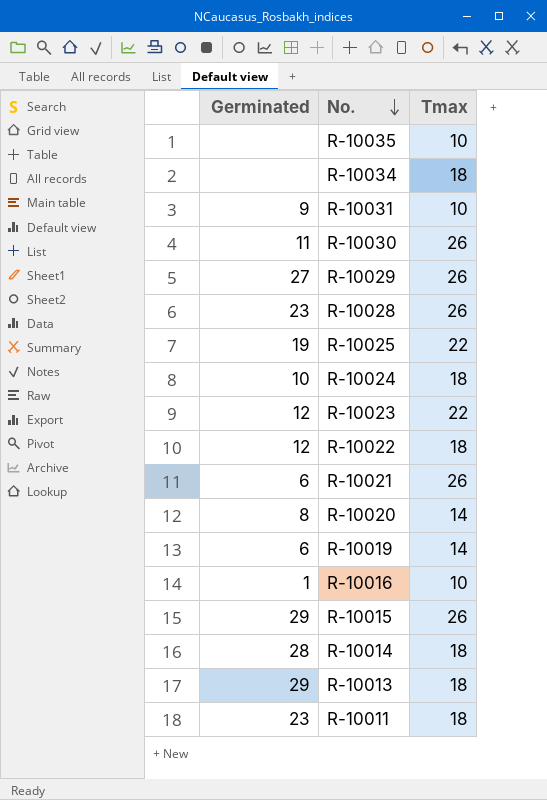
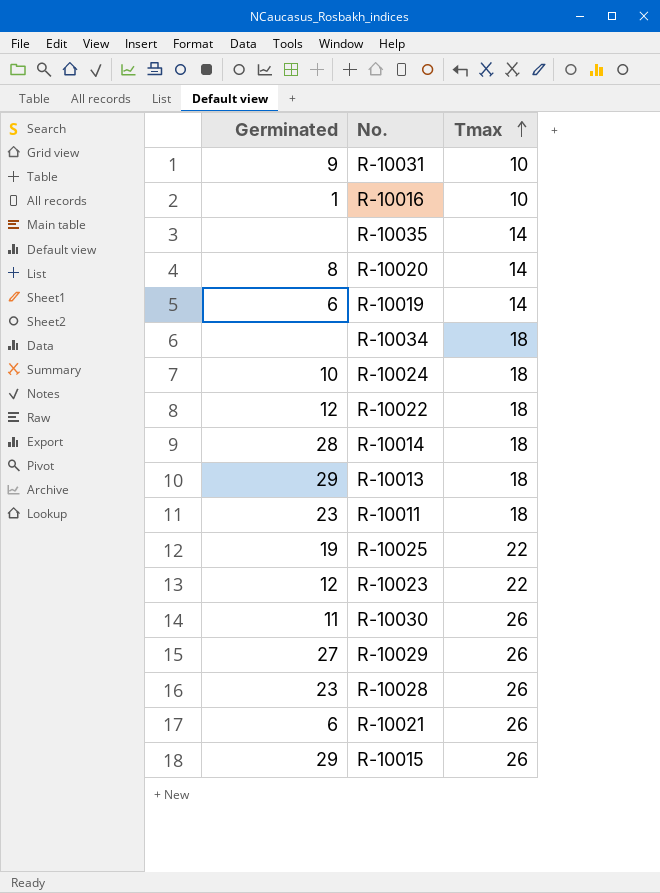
row order: No. descending -> Tmax ascending
R-10035 | Tmax: 10 -> 14

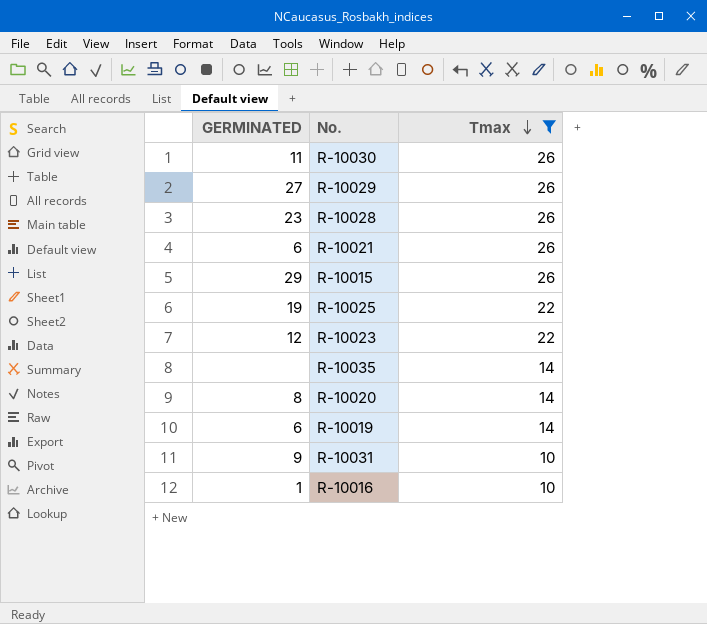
filter: none -> Tmax != 18
row order: Tmax ascending -> Tmax descending
column name: Germinated -> GERMINATED

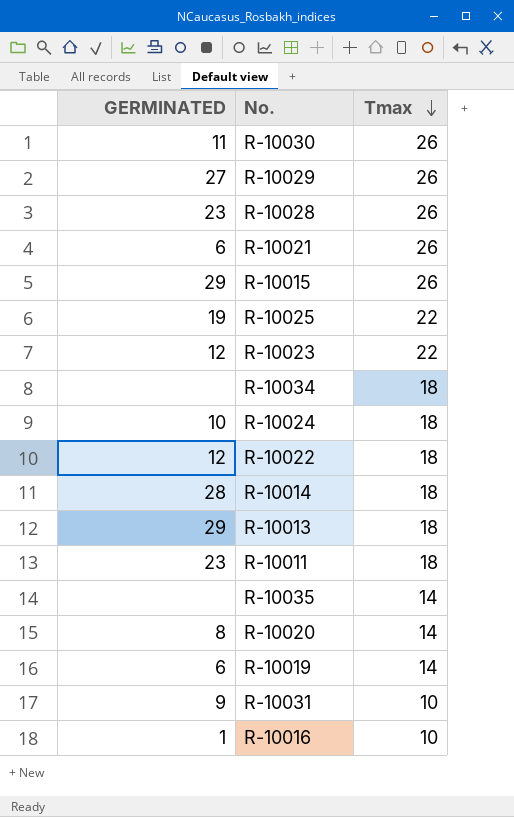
filter: Tmax != 18 -> none

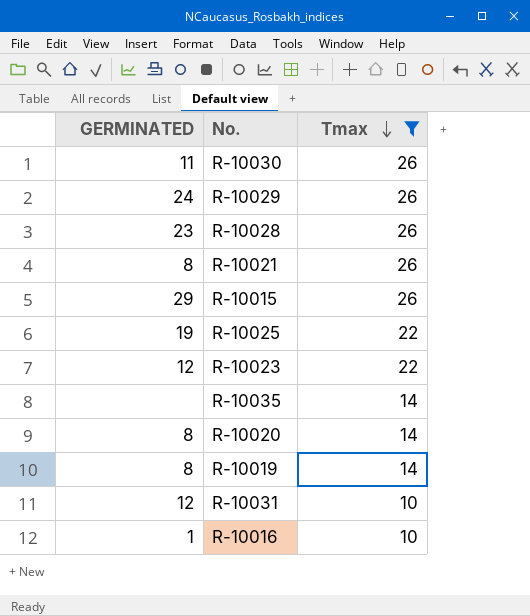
filter: none -> Tmax != 18
R-10029 | GERMINATED: 27 -> 24
R-10021 | GERMINATED: 6 -> 8
R-10019 | GERMINATED: 6 -> 8
R-10031 | GERMINATED: 9 -> 12

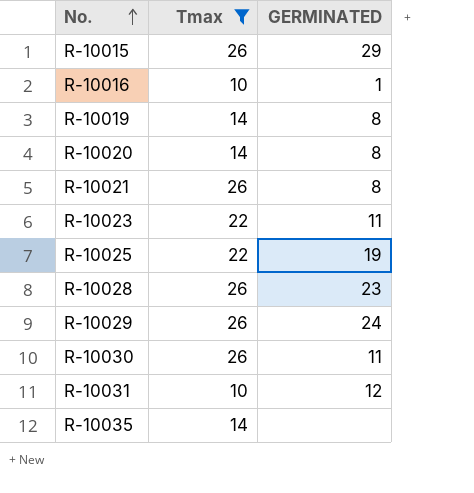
row order: Tmax descending -> No. ascending
column GERMINATED | position: 1 -> 3
R-10023 | GERMINATED: 12 -> 11

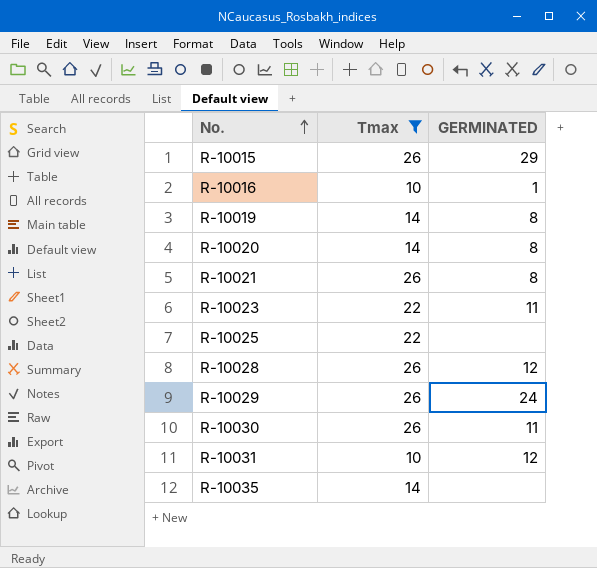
R-10025 | GERMINATED: 19 -> none
R-10028 | GERMINATED: 23 -> 12

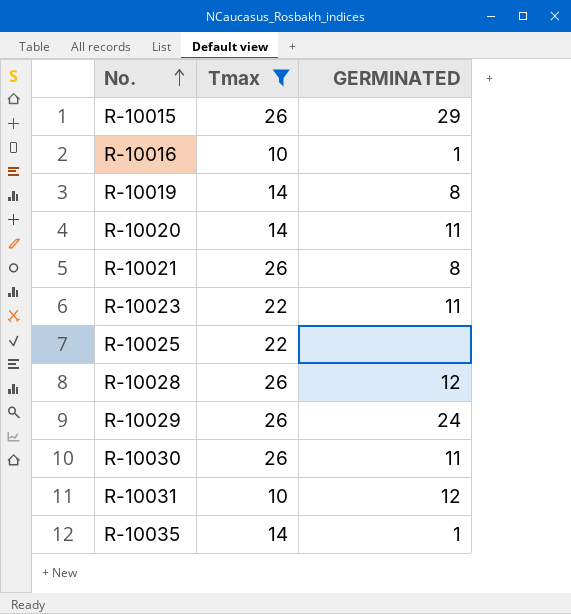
R-10020 | GERMINATED: 8 -> 11
R-10035 | GERMINATED: none -> 1

